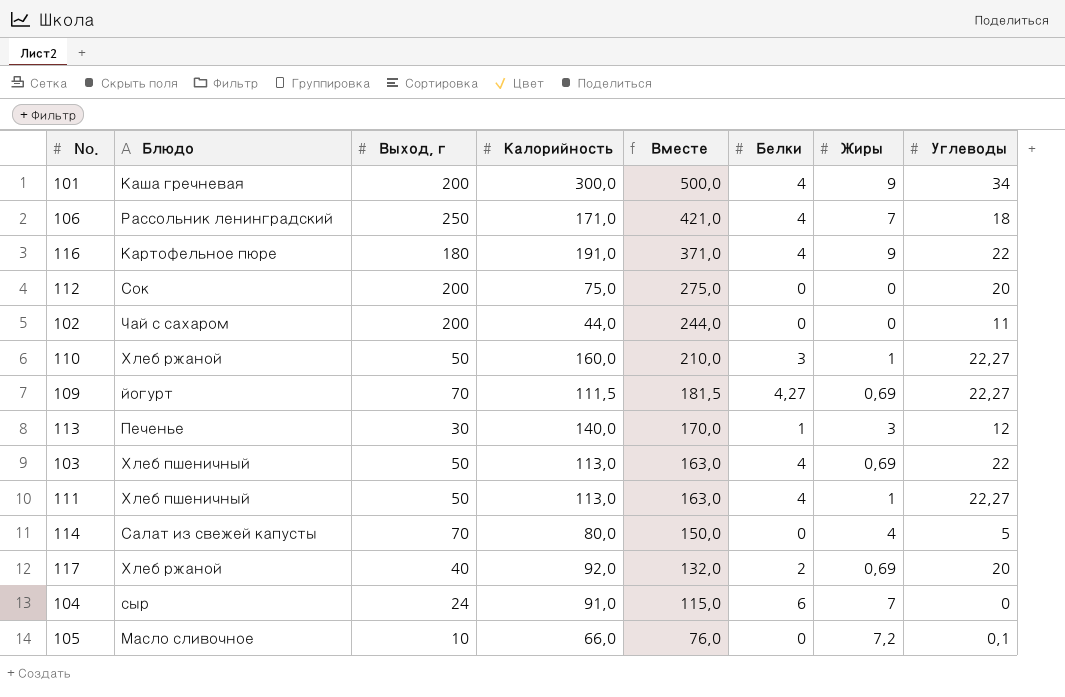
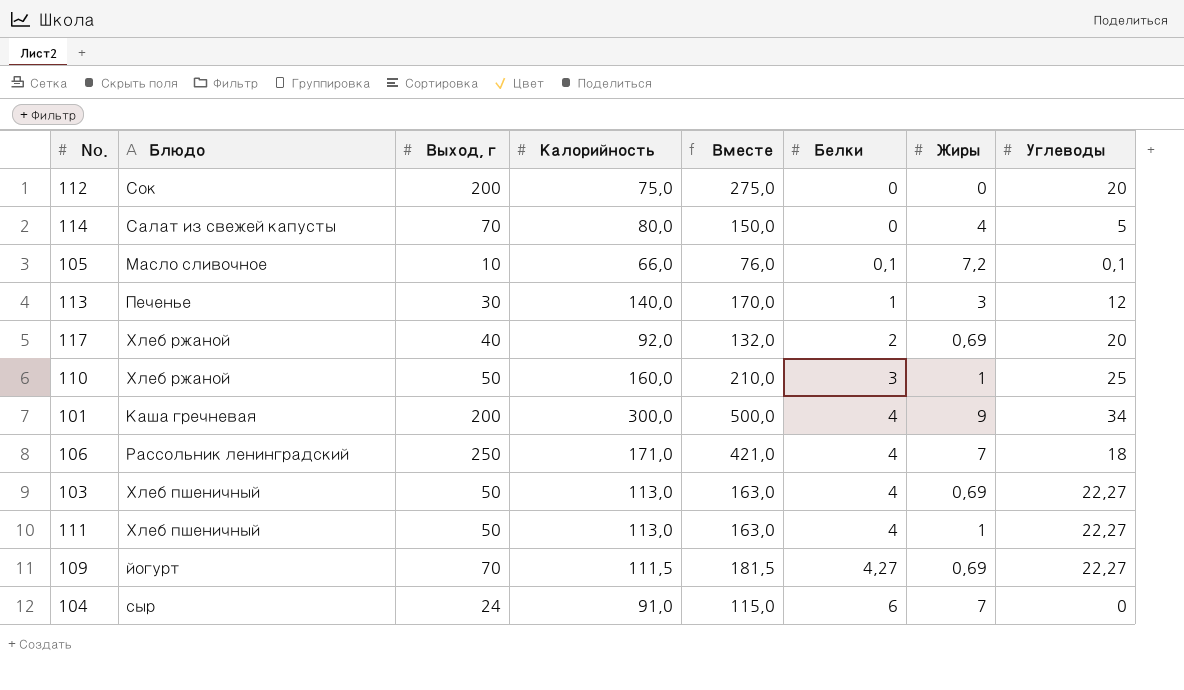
row order: Вместе descending -> Белки ascending
row 116: Картофельное пюре | 180 | 191,0 | 371,0 | 4 | 9 | 22 -> none
row 102: Чай с сахаром | 200 | 44,0 | 244,0 | 0 | 0 | 11 -> none
105 | Белки: 0 -> 0,1
110 | Углеводы: 22,27 -> 25
103 | Углеводы: 22 -> 22,27

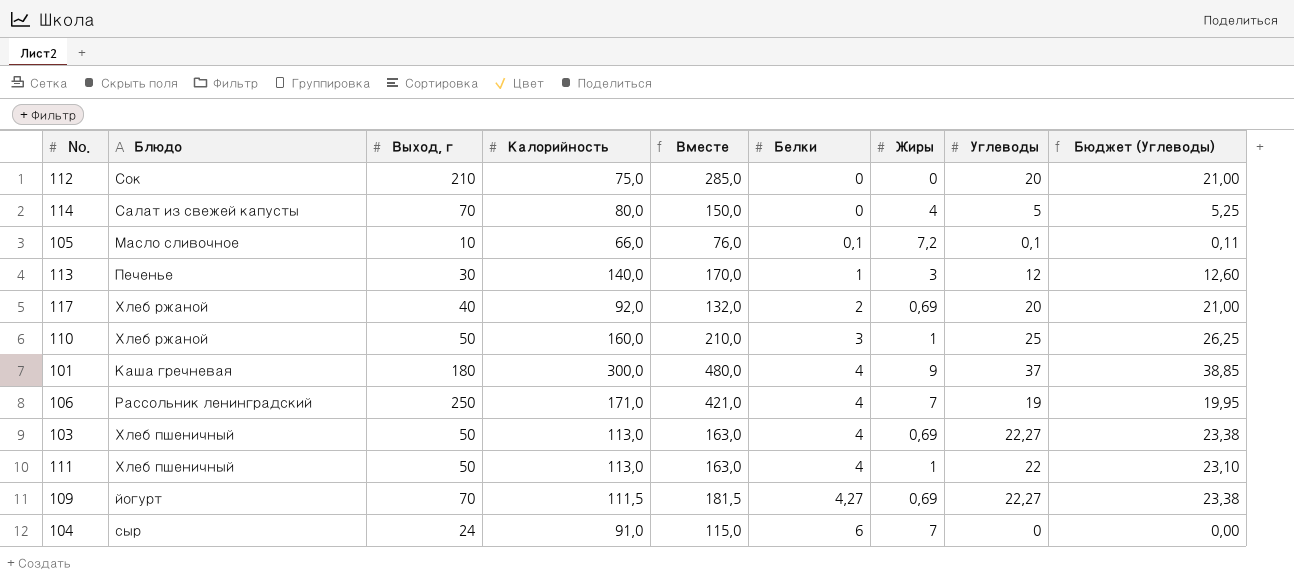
column Бюджет (Углеводы) | formula: none -> [Углеводы] * 1,05
112 | Выход, г: 200 -> 210
112 | Вместе: 275,0 -> 285,0
101 | Выход, г: 200 -> 180
101 | Вместе: 500,0 -> 480,0
101 | Углеводы: 34 -> 37
106 | Углеводы: 18 -> 19
111 | Углеводы: 22,27 -> 22

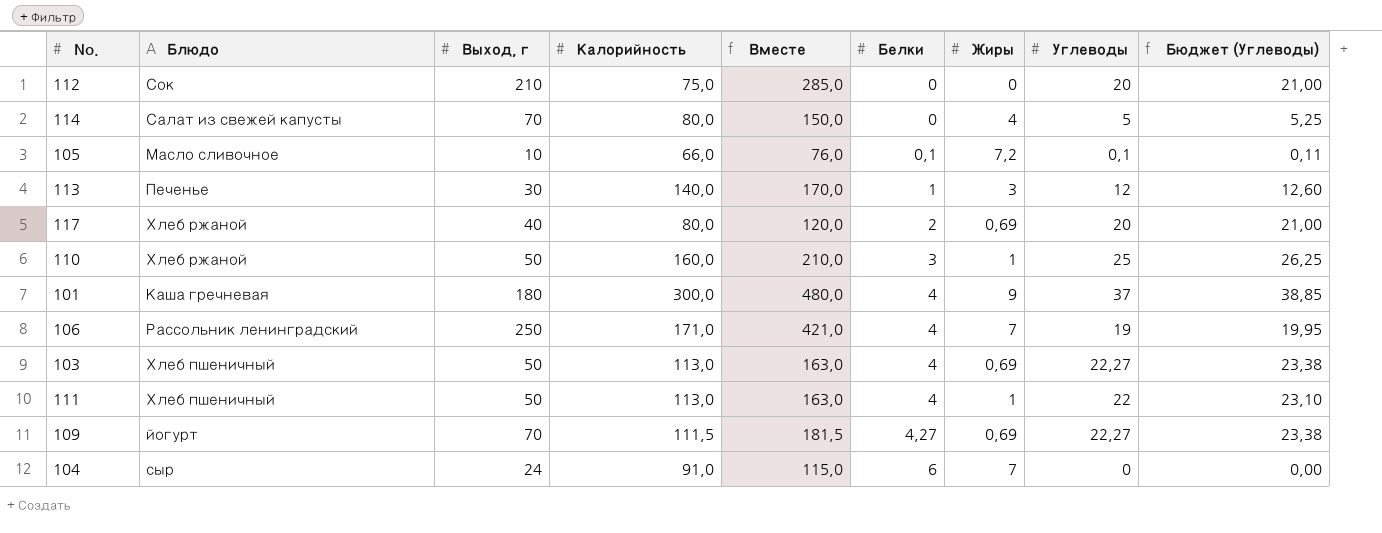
117 | Калорийность: 92,0 -> 80,0
117 | Вместе: 132,0 -> 120,0

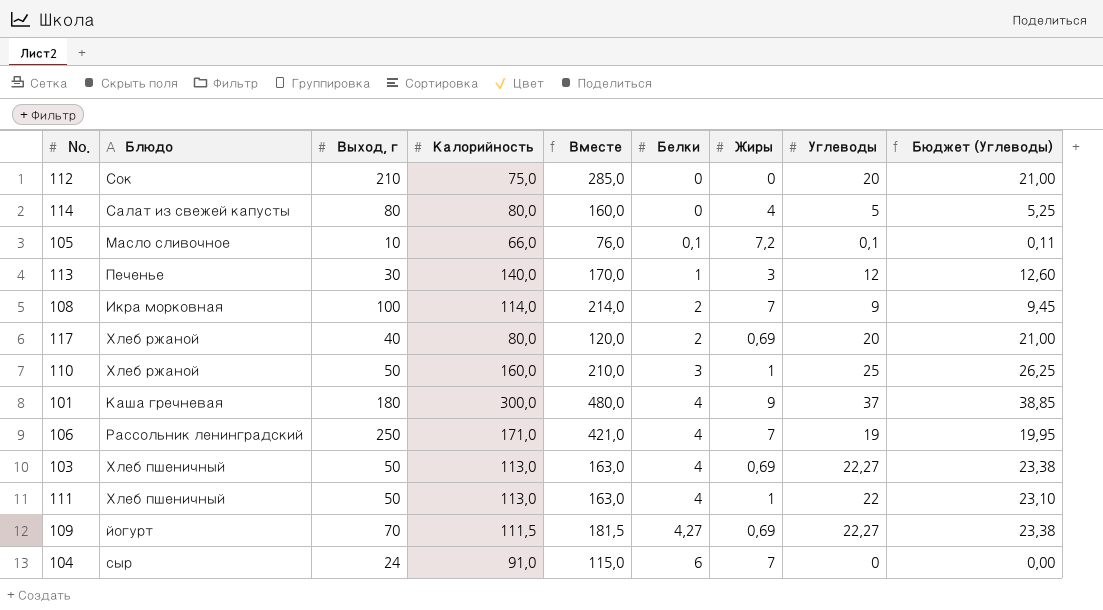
114 | Выход, г: 70 -> 80
114 | Вместе: 150,0 -> 160,0
row 108: none -> Икра морковная | 100 | 114,0 | 214,0 | 2 | 7 | 9 | 9,45

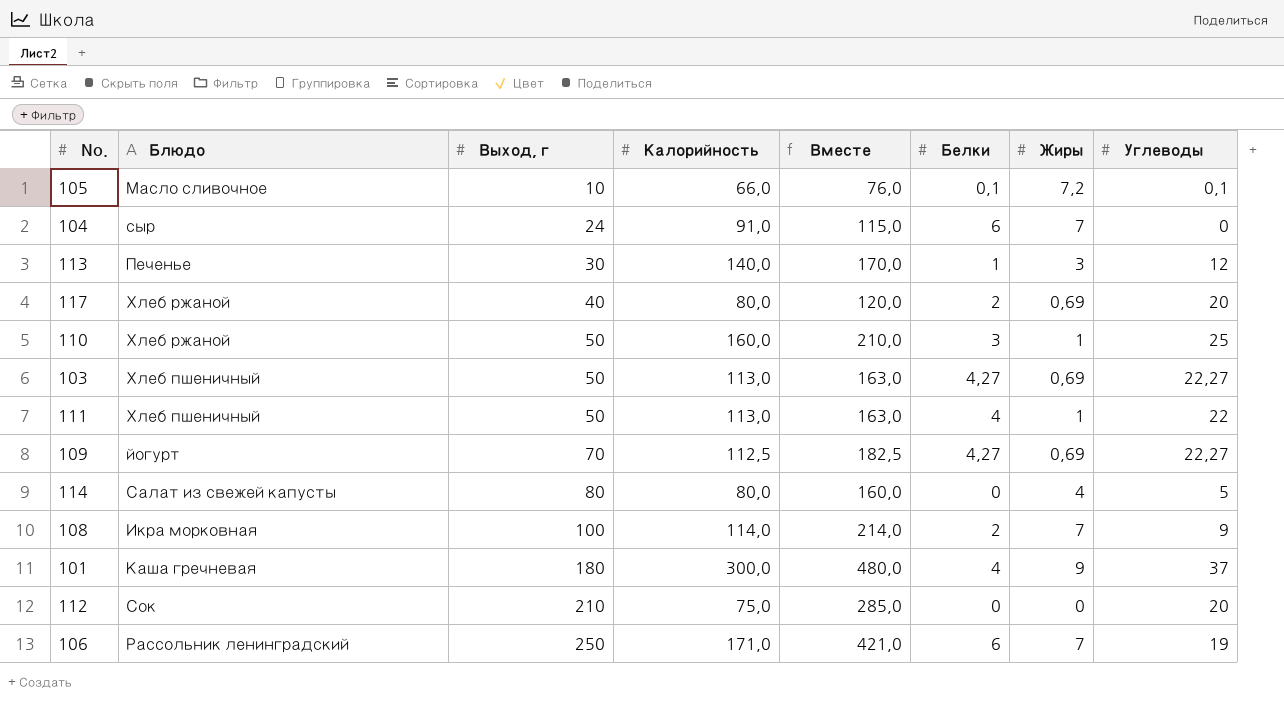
row order: Белки ascending -> Выход, г ascending
column Бюджет (Углеводы) | formula: [Углеводы] * 1,05 -> none
103 | Белки: 4 -> 4,27
109 | Калорийность: 111,5 -> 112,5
109 | Вместе: 181,5 -> 182,5
106 | Белки: 4 -> 6

